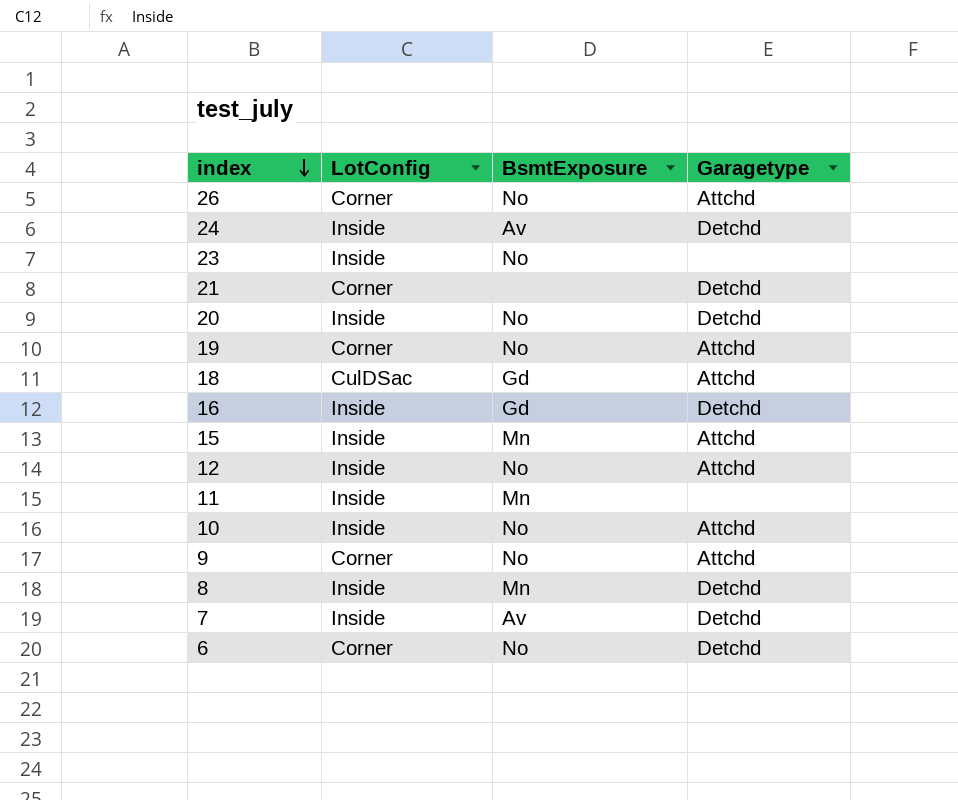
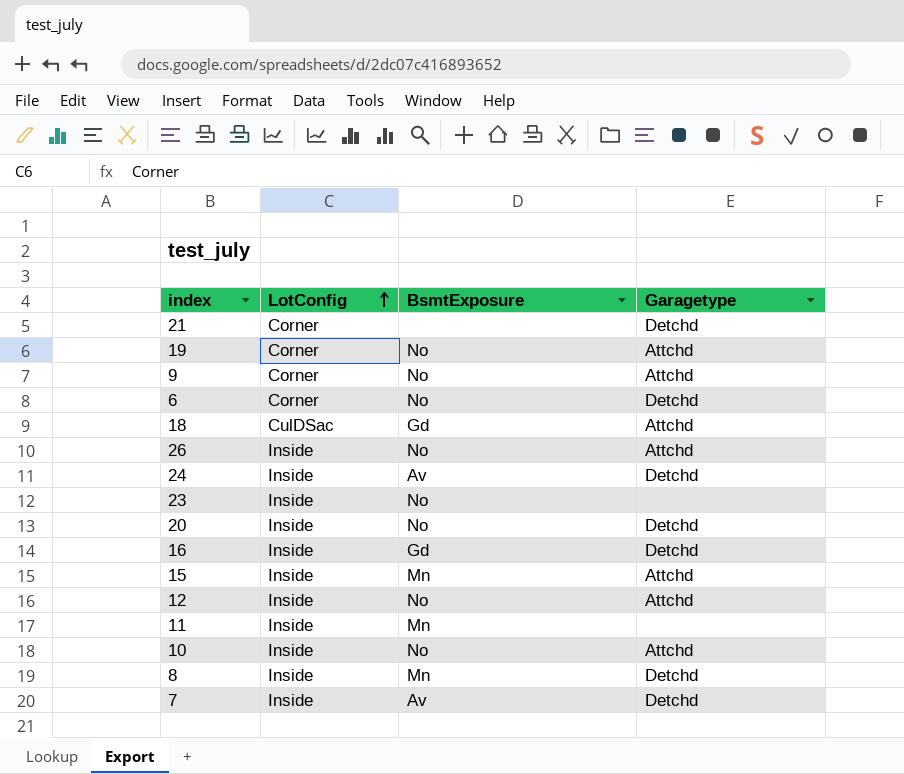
row order: index descending -> LotConfig ascending
26 | LotConfig: Corner -> Inside

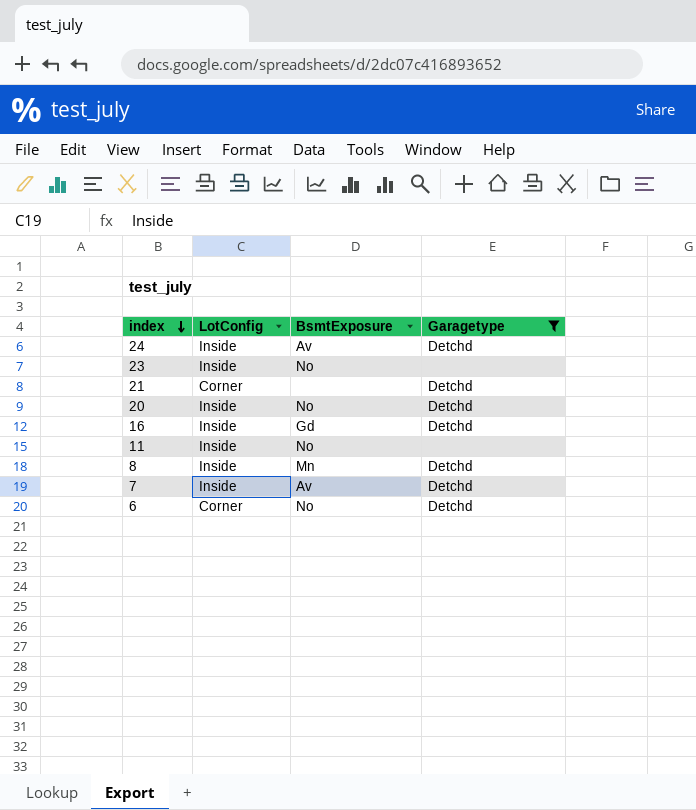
filter: none -> Garagetype != Attchd
row order: LotConfig ascending -> index descending
11 | BsmtExposure: Mn -> No

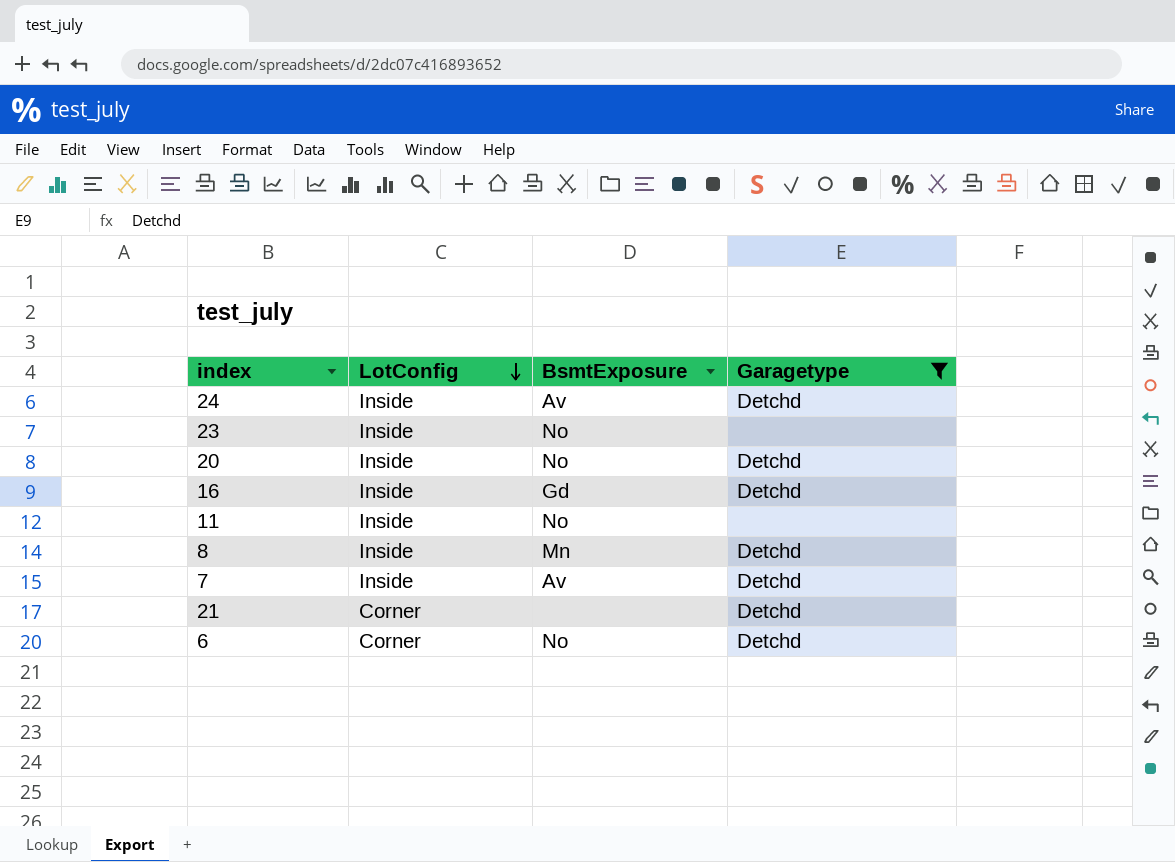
row order: index descending -> LotConfig descending

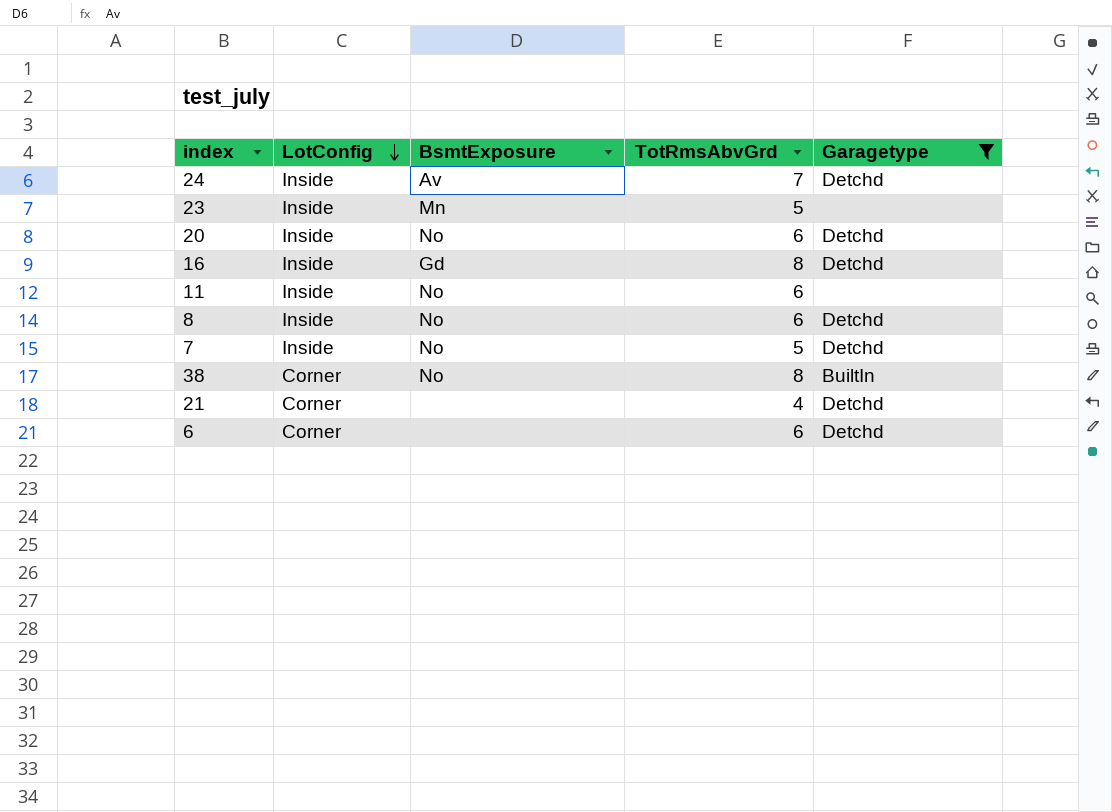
column TotRmsAbvGrd | position: none -> 4
23 | BsmtExposure: No -> Mn
8 | BsmtExposure: Mn -> No
7 | BsmtExposure: Av -> No
row 38: none -> Corner | No | 8 | BuiltIn
6 | BsmtExposure: No -> none

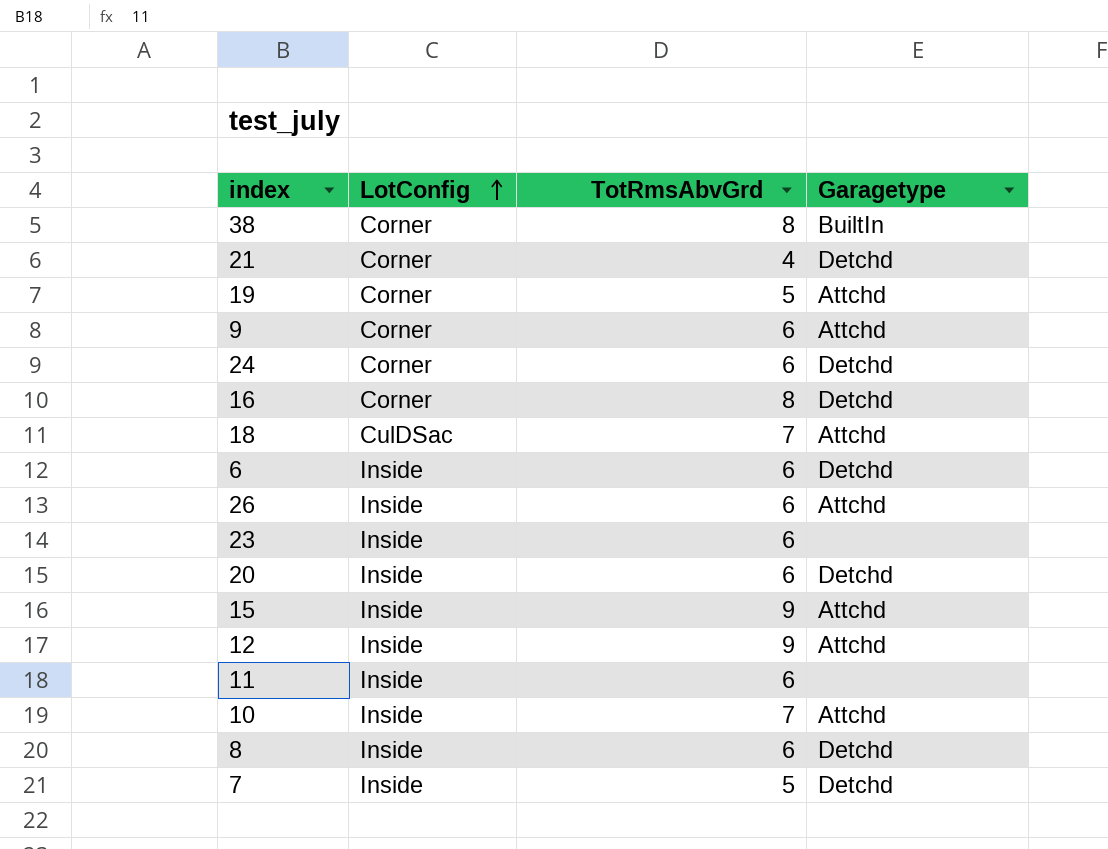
filter: Garagetype != Attchd -> none
row order: LotConfig descending -> LotConfig ascending
column BsmtExposure | position: 3 -> none
24 | LotConfig: Inside -> Corner
24 | TotRmsAbvGrd: 7 -> 6
16 | LotConfig: Inside -> Corner
6 | LotConfig: Corner -> Inside
23 | TotRmsAbvGrd: 5 -> 6

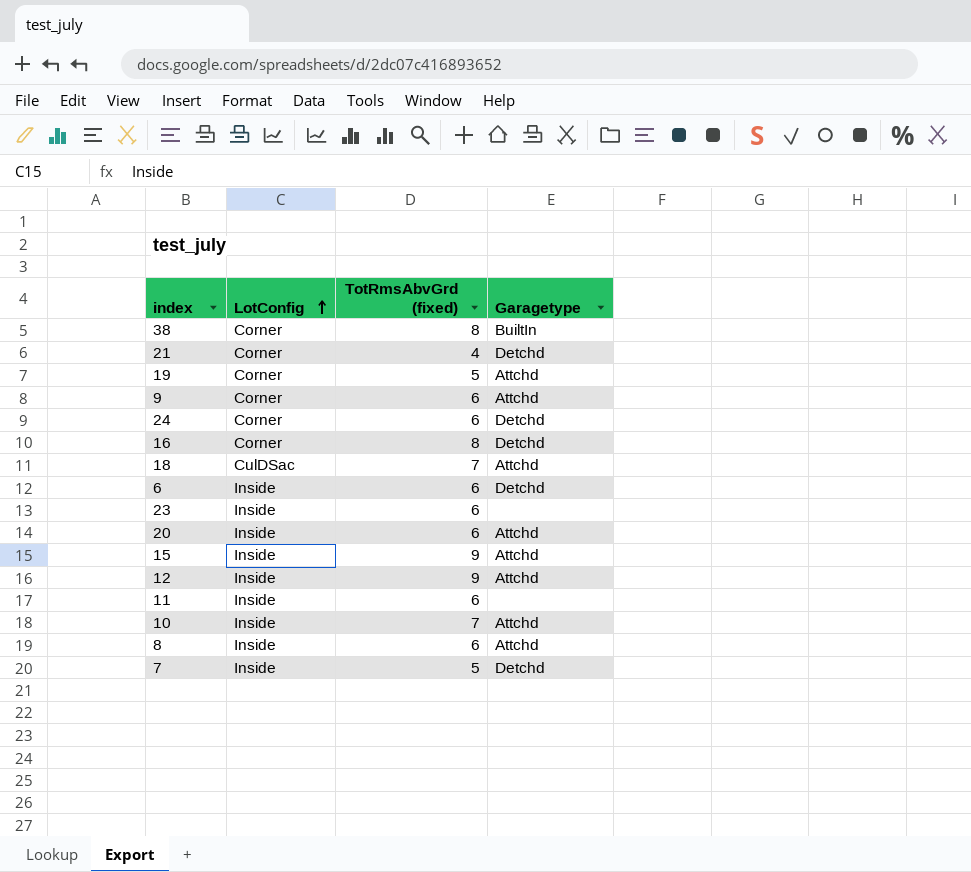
column name: TotRmsAbvGrd -> TotRmsAbvGrd (fixed)
row 26: Inside | 6 | Attchd -> none
20 | Garagetype: Detchd -> Attchd
8 | Garagetype: Detchd -> Attchd

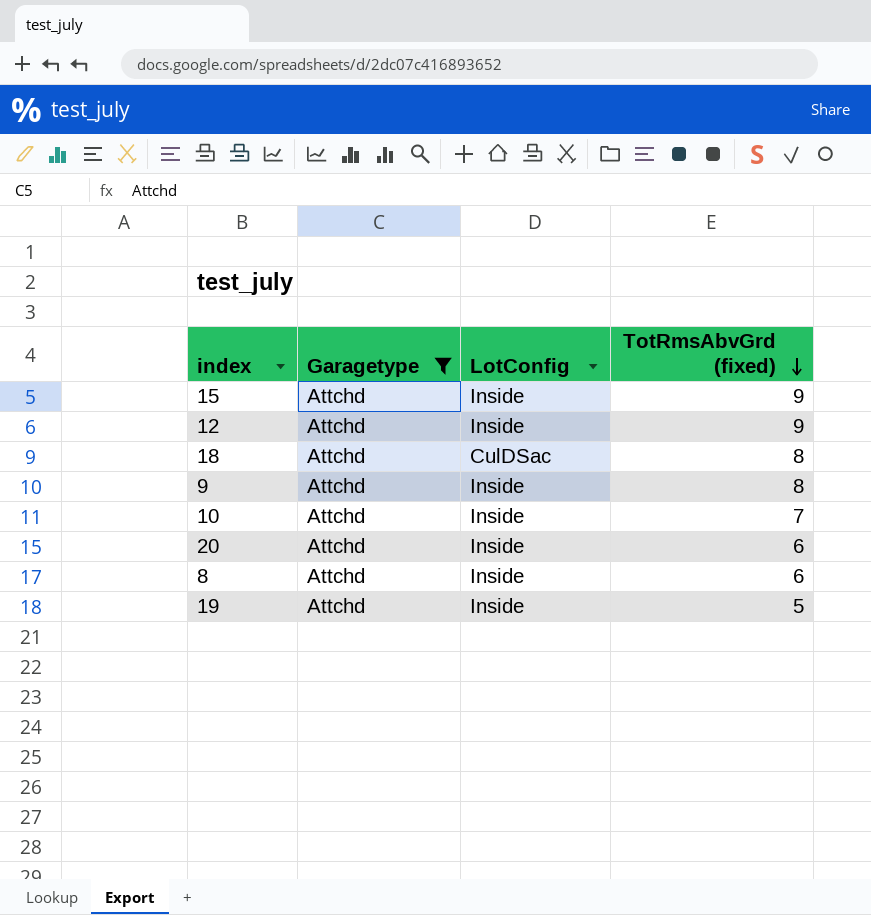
filter: none -> Garagetype = Attchd
row order: LotConfig ascending -> TotRmsAbvGrd (fixed) descending
column Garagetype | position: 4 -> 2
18 | TotRmsAbvGrd (fixed): 7 -> 8
9 | LotConfig: Corner -> Inside
9 | TotRmsAbvGrd (fixed): 6 -> 8
19 | LotConfig: Corner -> Inside

